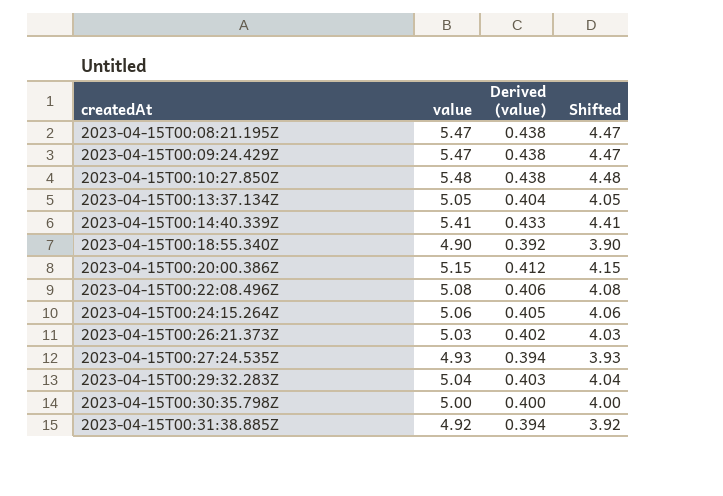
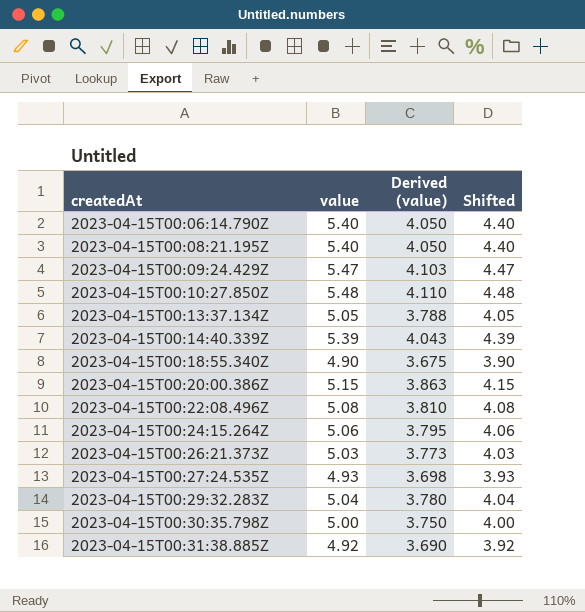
column Derived (value) | formula: [value] * 0.08 -> [value] * 0.75
row 2023-04-15T00:06:14.790Z: none -> 5.40 | 4.050 | 4.40
2023-04-15T00:08:21.195Z | value: 5.47 -> 5.40
2023-04-15T00:08:21.195Z | Shifted: 4.47 -> 4.40
2023-04-15T00:14:40.339Z | value: 5.41 -> 5.39
2023-04-15T00:14:40.339Z | Shifted: 4.41 -> 4.39

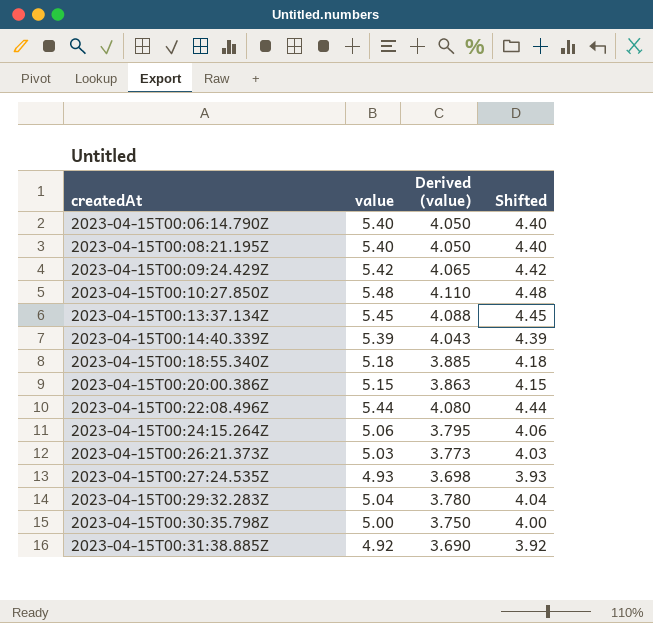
2023-04-15T00:09:24.429Z | value: 5.47 -> 5.42
2023-04-15T00:09:24.429Z | Derived (value): 4.103 -> 4.065
2023-04-15T00:09:24.429Z | Shifted: 4.47 -> 4.42
2023-04-15T00:13:37.134Z | value: 5.05 -> 5.45
2023-04-15T00:13:37.134Z | Derived (value): 3.788 -> 4.088
2023-04-15T00:13:37.134Z | Shifted: 4.05 -> 4.45
2023-04-15T00:18:55.340Z | value: 4.90 -> 5.18
2023-04-15T00:18:55.340Z | Derived (value): 3.675 -> 3.885
2023-04-15T00:18:55.340Z | Shifted: 3.90 -> 4.18
2023-04-15T00:22:08.496Z | value: 5.08 -> 5.44
2023-04-15T00:22:08.496Z | Derived (value): 3.810 -> 4.080
2023-04-15T00:22:08.496Z | Shifted: 4.08 -> 4.44

